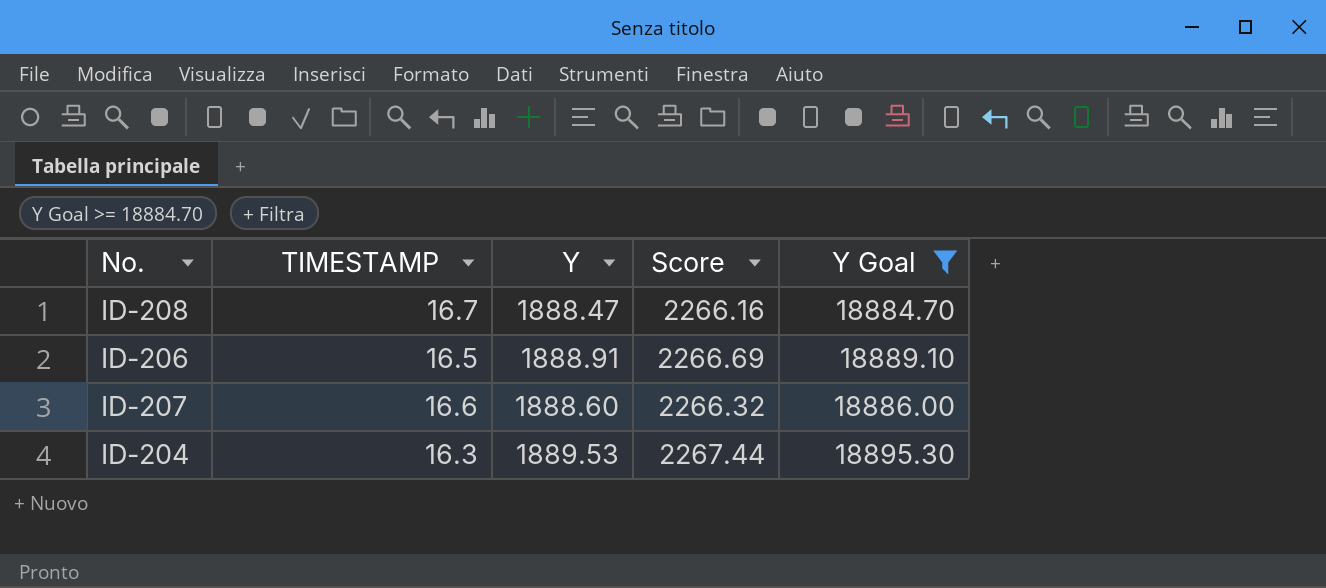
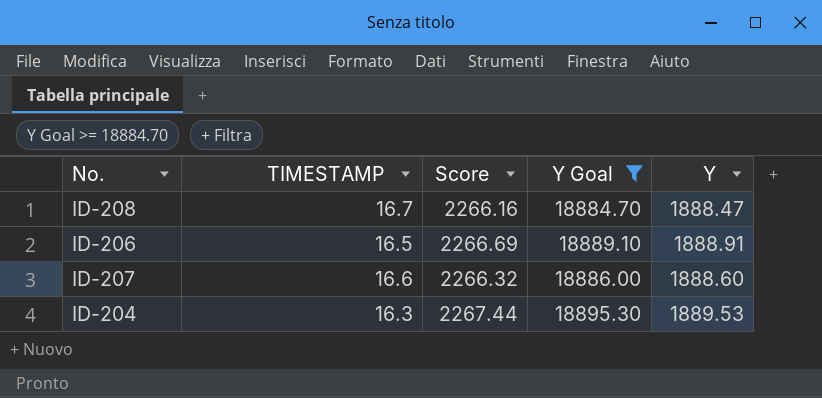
column Y | position: 3 -> 5

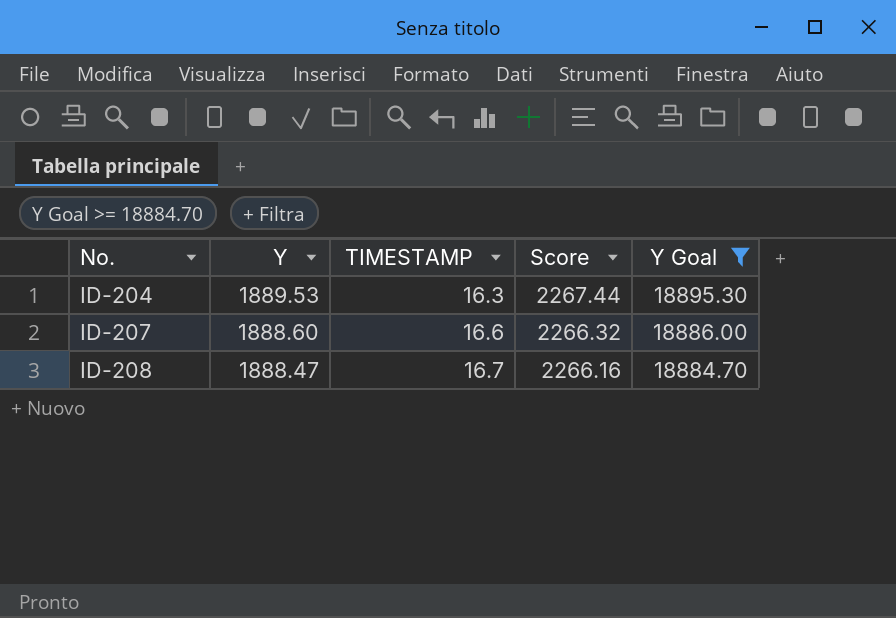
row order: none -> No. ascending
column Y | position: 5 -> 2
row ID-206: 16.5 | 2266.69 | 18889.10 | 1888.91 -> none

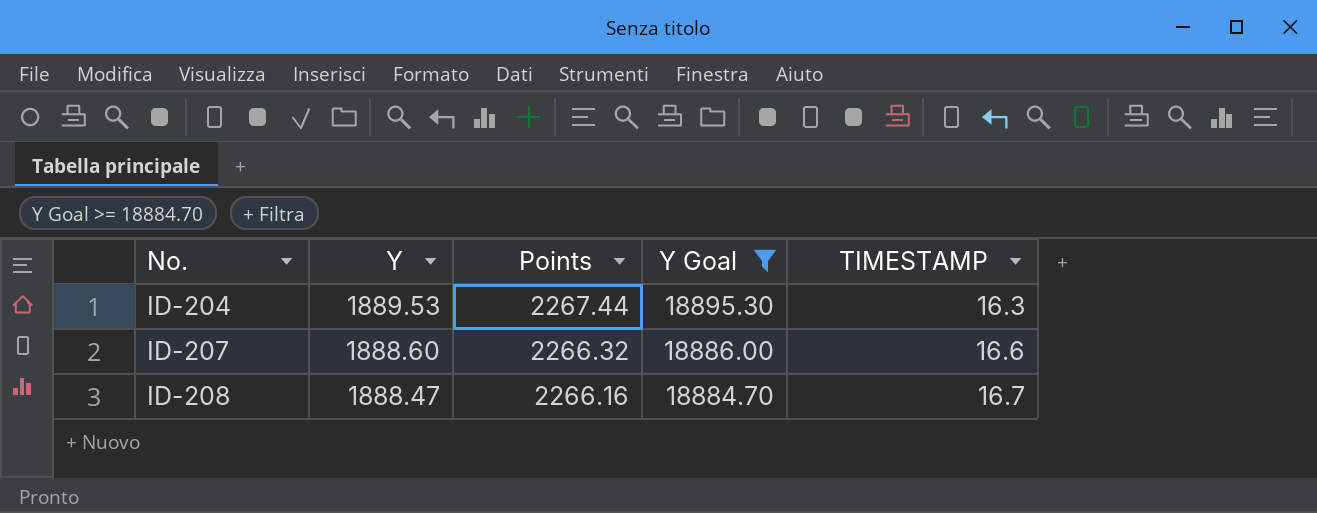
column name: Score -> Points
column TIMESTAMP | position: 3 -> 5

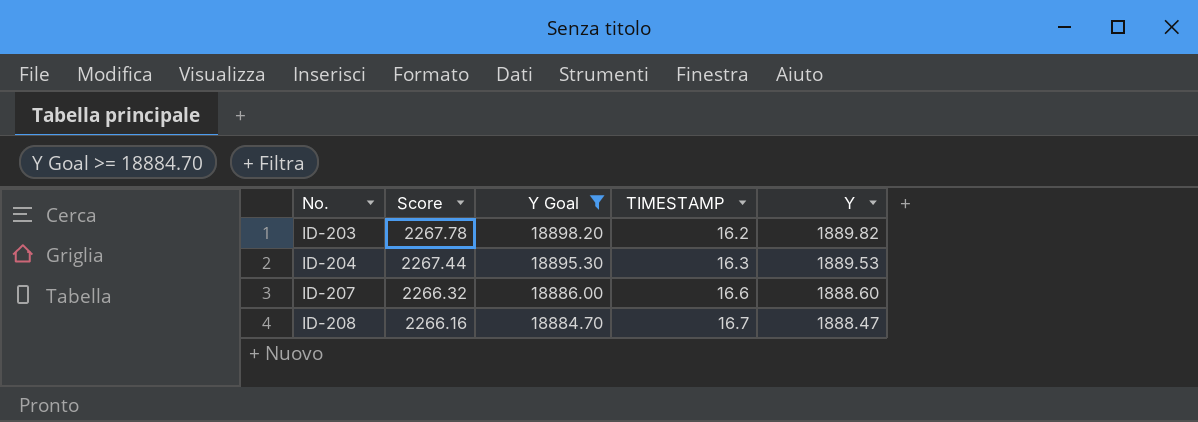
column name: Points -> Score
column Y | position: 2 -> 5
row ID-203: none -> 2267.78 | 18898.20 | 16.2 | 1889.82

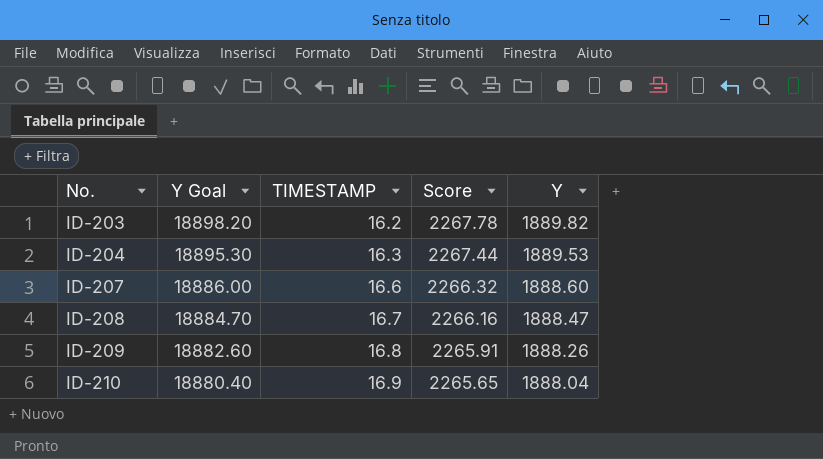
filter: Y Goal >= 18884.70 -> none
column Score | position: 2 -> 4

